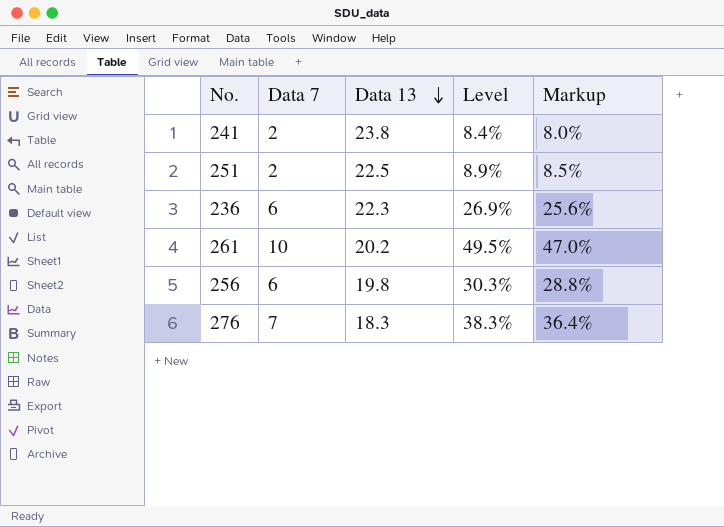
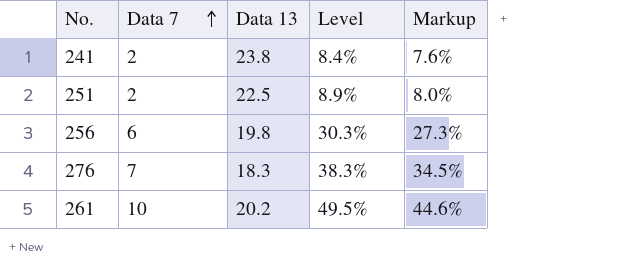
row order: Data 13 descending -> Data 7 ascending
column Markup | formula: [Level] * 0.95 -> [Level] * 0.9
row 236: 6 | 22.3 | 26.9% | 25.6% -> none

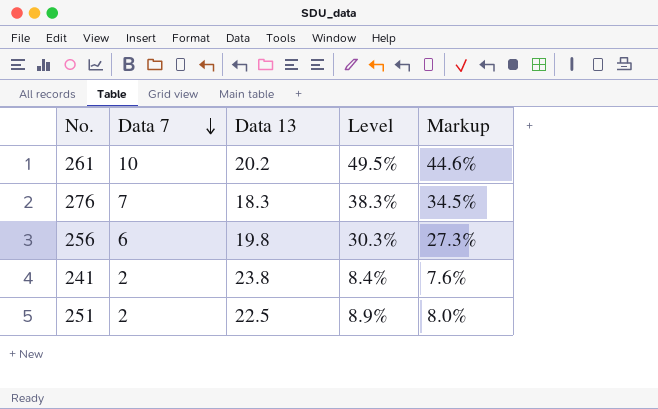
row order: Data 7 ascending -> Data 7 descending

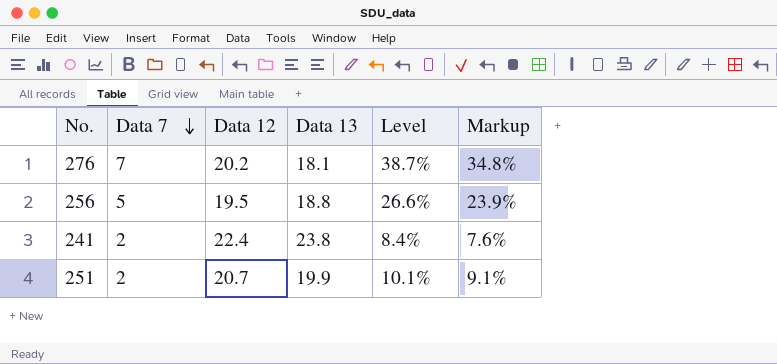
column Data 12 | position: none -> 3
row 261: 10 | 20.2 | 49.5% | 44.6% -> none
276 | Data 13: 18.3 -> 18.1
276 | Level: 38.3% -> 38.7%
276 | Markup: 34.5% -> 34.8%
256 | Data 7: 6 -> 5
256 | Data 13: 19.8 -> 18.8
256 | Level: 30.3% -> 26.6%
256 | Markup: 27.3% -> 23.9%
251 | Data 13: 22.5 -> 19.9
251 | Level: 8.9% -> 10.1%
251 | Markup: 8.0% -> 9.1%

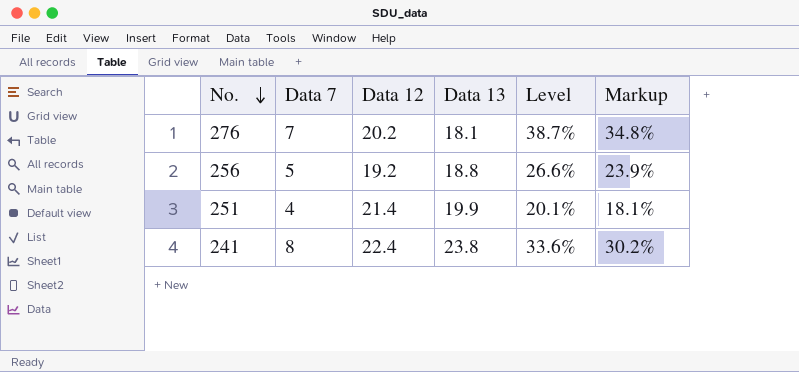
row order: Data 7 descending -> No. descending
256 | Data 12: 19.5 -> 19.2
251 | Data 7: 2 -> 4
251 | Data 12: 20.7 -> 21.4
251 | Level: 10.1% -> 20.1%
251 | Markup: 9.1% -> 18.1%
241 | Data 7: 2 -> 8
241 | Level: 8.4% -> 33.6%
241 | Markup: 7.6% -> 30.2%

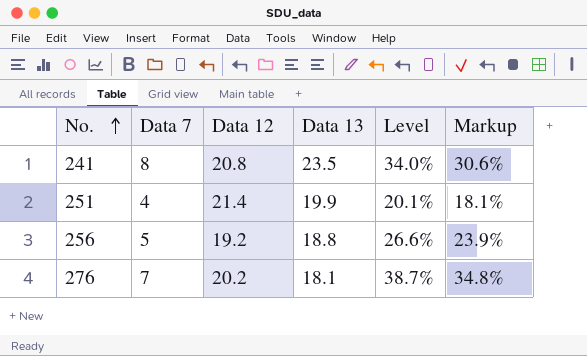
row order: No. descending -> No. ascending
241 | Data 12: 22.4 -> 20.8
241 | Data 13: 23.8 -> 23.5
241 | Level: 33.6% -> 34.0%
241 | Markup: 30.2% -> 30.6%

